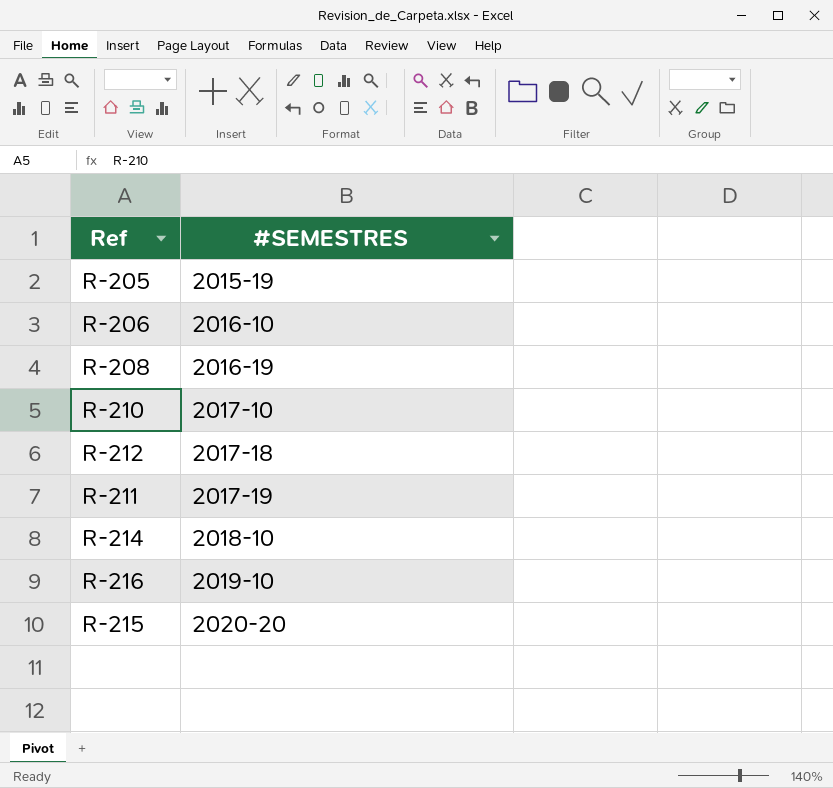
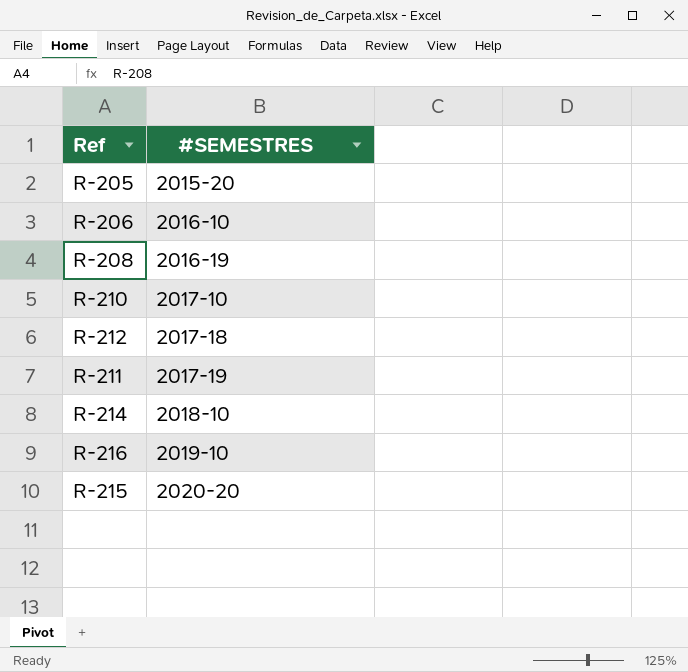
R-205 | #SEMESTRES: 2015-19 -> 2015-20

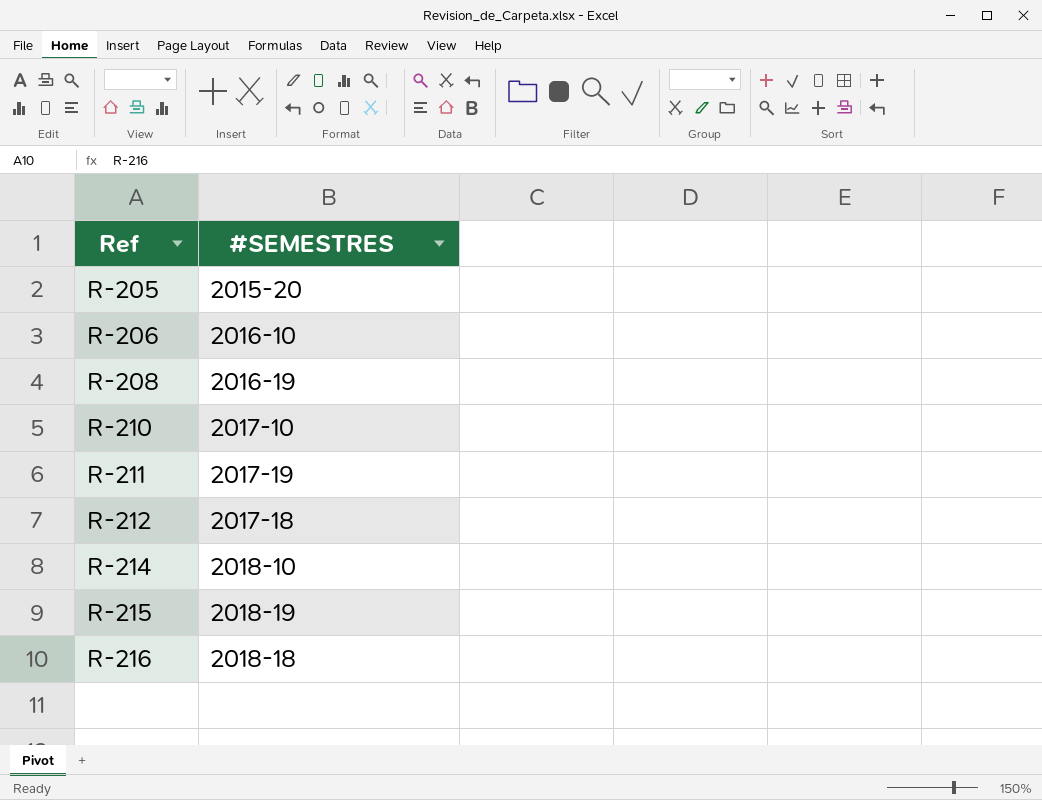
row order: #SEMESTRES ascending -> Ref ascending
R-215 | #SEMESTRES: 2020-20 -> 2018-19
R-216 | #SEMESTRES: 2019-10 -> 2018-18

